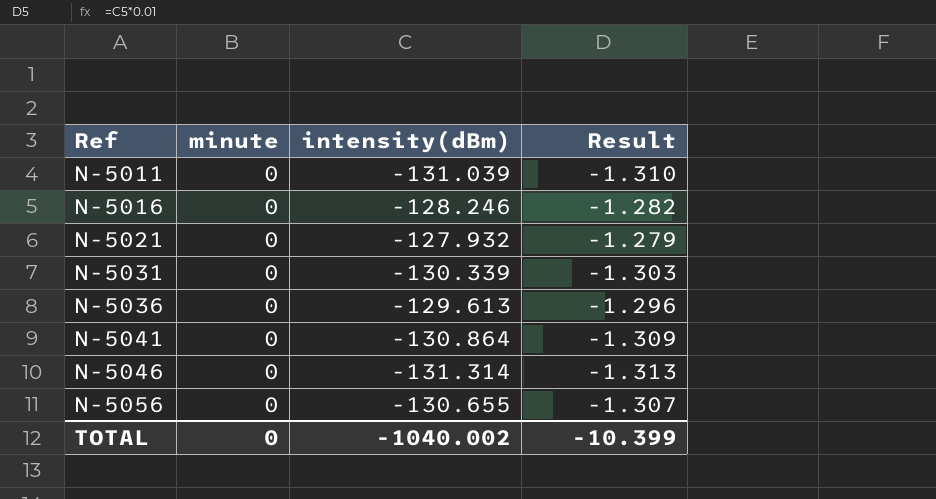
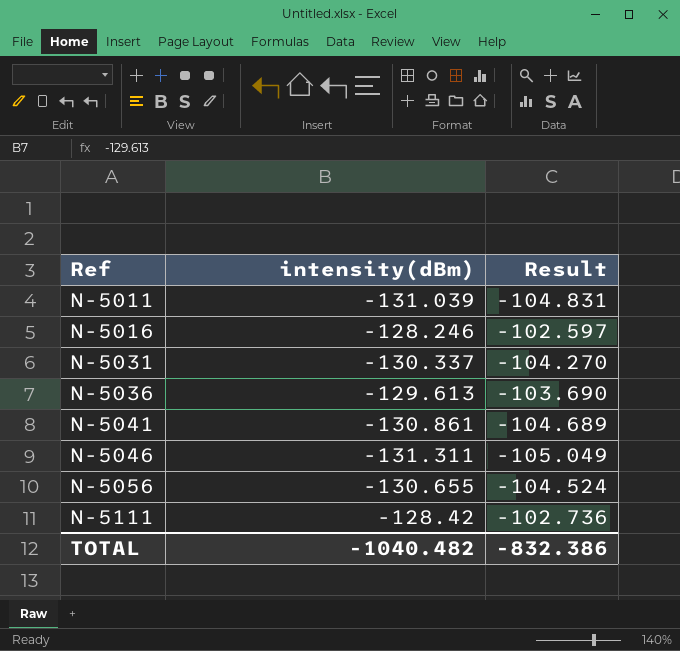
column minute | position: 2 -> none
column Result | formula: [intensity(dBm)] * 0.01 -> [intensity(dBm)] * 0.8
row N-5021: 0 | -127.932 | -1.279 -> none
N-5031 | intensity(dBm): -130.339 -> -130.337
N-5041 | intensity(dBm): -130.864 -> -130.861
N-5046 | intensity(dBm): -131.314 -> -131.311
row N-5111: none -> -128.42 | -102.736
TOTAL | intensity(dBm): -1040.002 -> -1040.482
TOTAL | Result: -10.399 -> -832.386

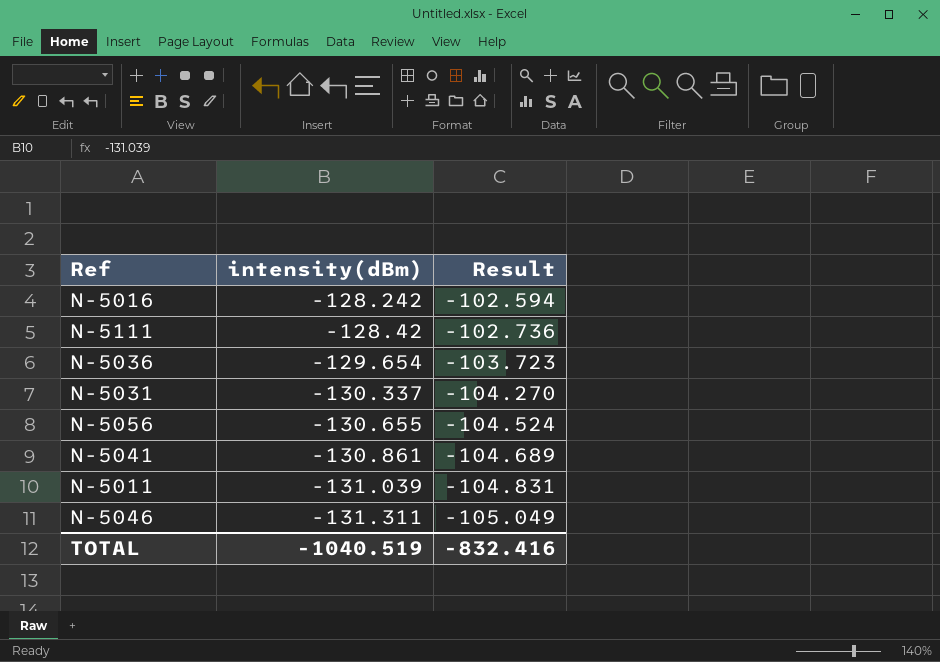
row order: Ref ascending -> intensity(dBm) descending
N-5016 | intensity(dBm): -128.246 -> -128.242
N-5016 | Result: -102.597 -> -102.594
N-5036 | intensity(dBm): -129.613 -> -129.654
N-5036 | Result: -103.690 -> -103.723
TOTAL | intensity(dBm): -1040.482 -> -1040.519
TOTAL | Result: -832.386 -> -832.416

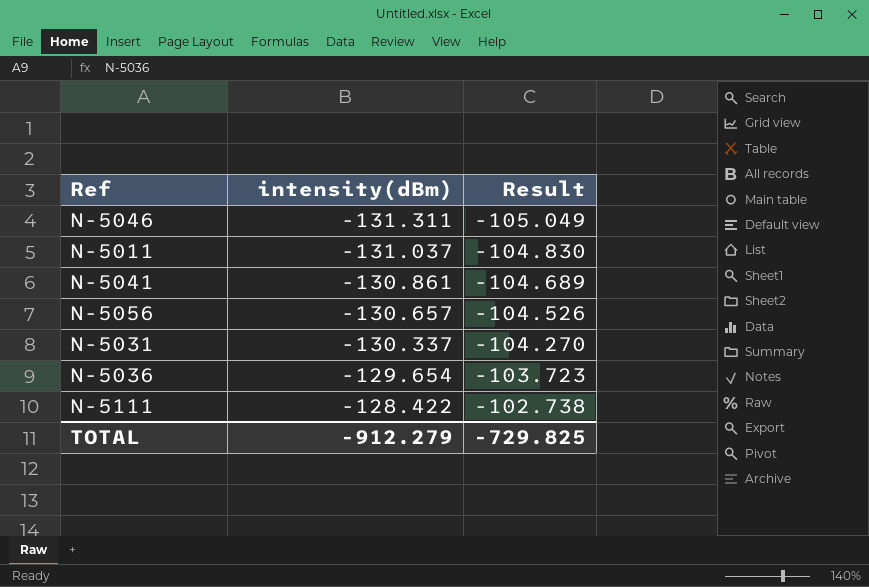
row order: intensity(dBm) descending -> intensity(dBm) ascending
row N-5016: -128.242 | -102.594 -> none
N-5011 | intensity(dBm): -131.039 -> -131.037
N-5011 | Result: -104.831 -> -104.830
N-5056 | intensity(dBm): -130.655 -> -130.657
N-5056 | Result: -104.524 -> -104.526
N-5111 | intensity(dBm): -128.42 -> -128.422
N-5111 | Result: -102.736 -> -102.738
TOTAL | intensity(dBm): -1040.519 -> -912.279
TOTAL | Result: -832.416 -> -729.825

